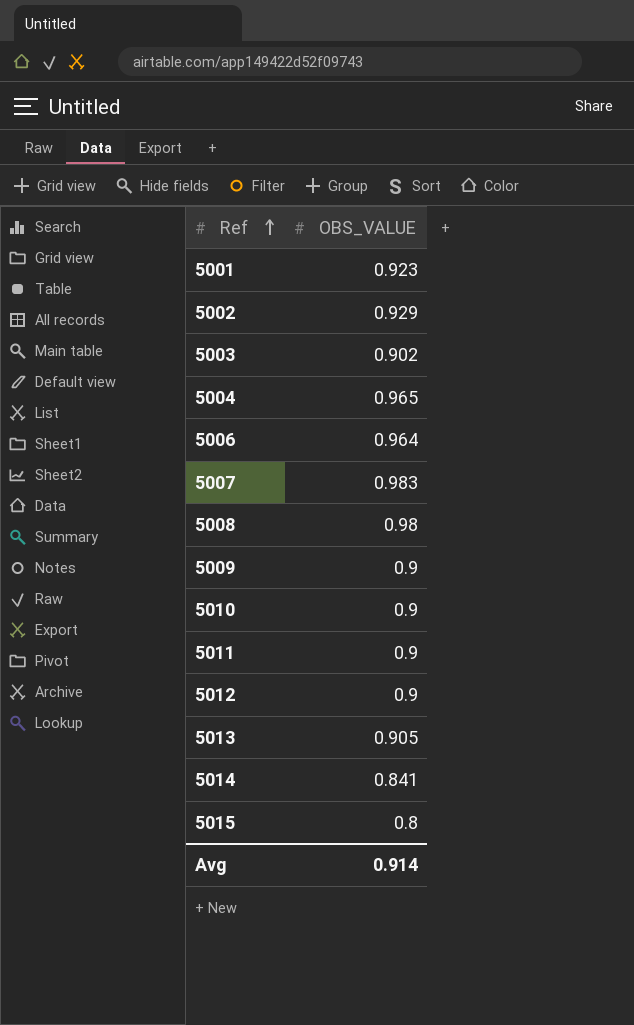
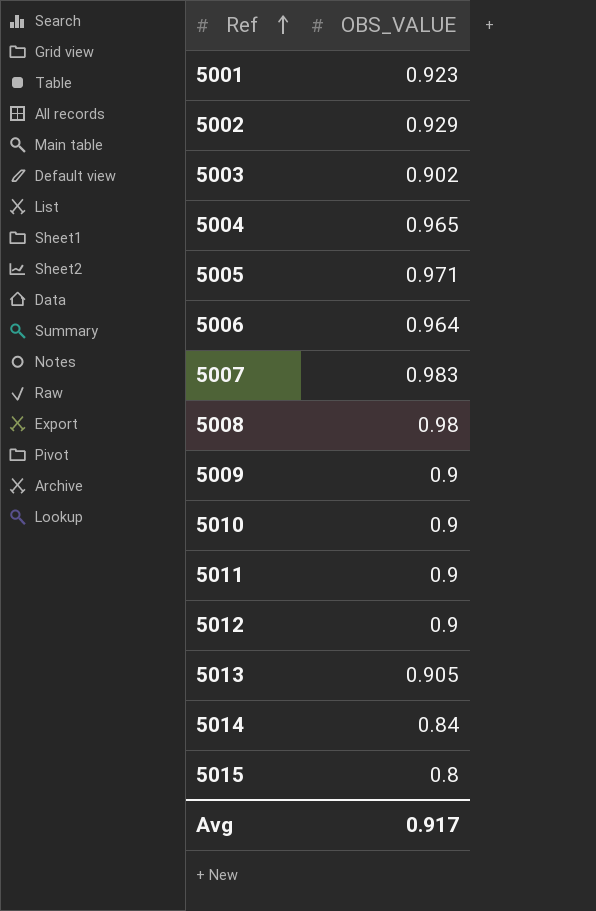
row 5005: none -> 0.971
5014 | OBS_VALUE: 0.841 -> 0.84
Avg | OBS_VALUE: 0.914 -> 0.917

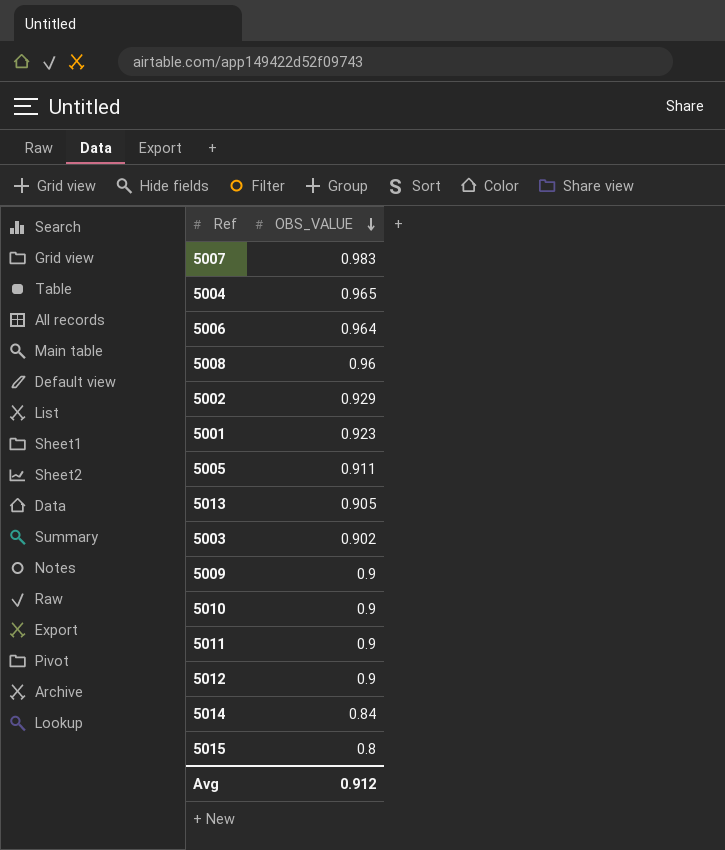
row order: Ref ascending -> OBS_VALUE descending
5008 | OBS_VALUE: 0.98 -> 0.96
5005 | OBS_VALUE: 0.971 -> 0.911
Avg | OBS_VALUE: 0.917 -> 0.912

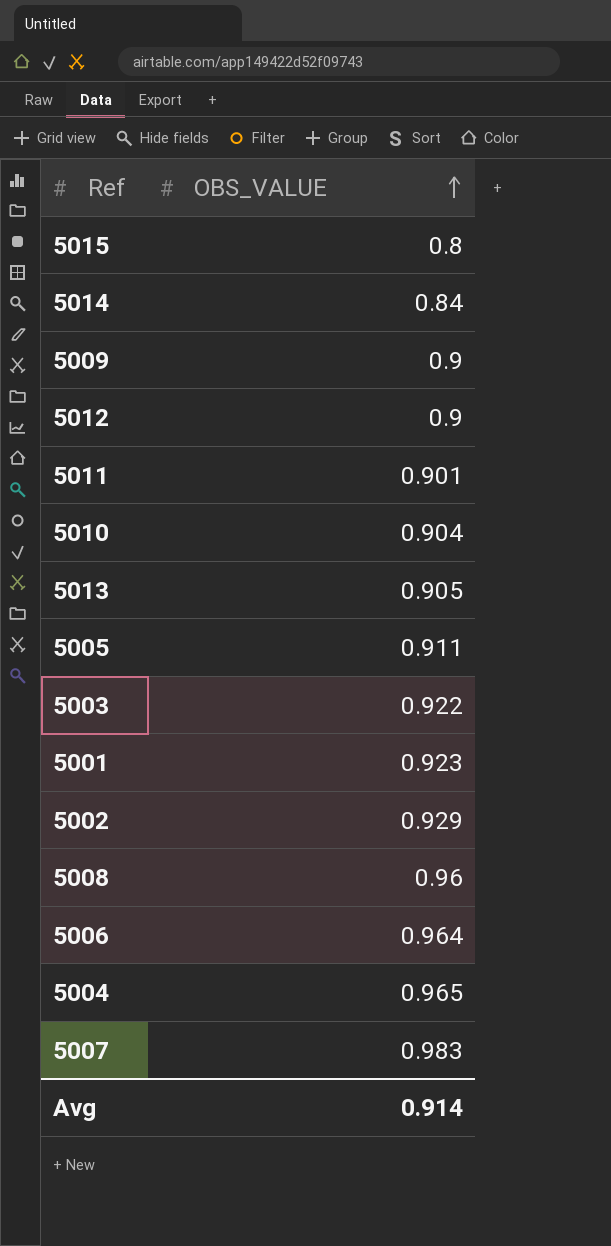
row order: OBS_VALUE descending -> OBS_VALUE ascending
5011 | OBS_VALUE: 0.9 -> 0.901
5010 | OBS_VALUE: 0.9 -> 0.904
5003 | OBS_VALUE: 0.902 -> 0.922
Avg | OBS_VALUE: 0.912 -> 0.914

